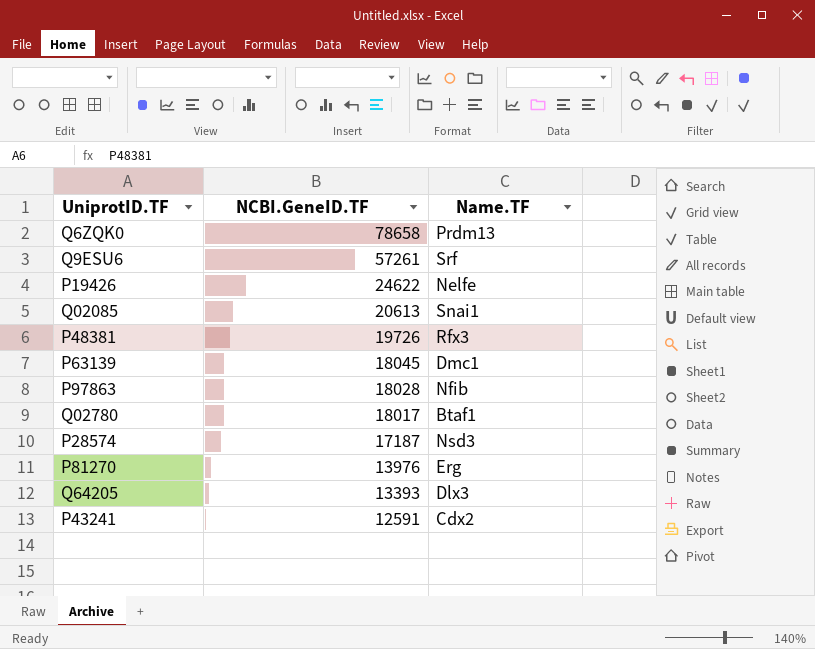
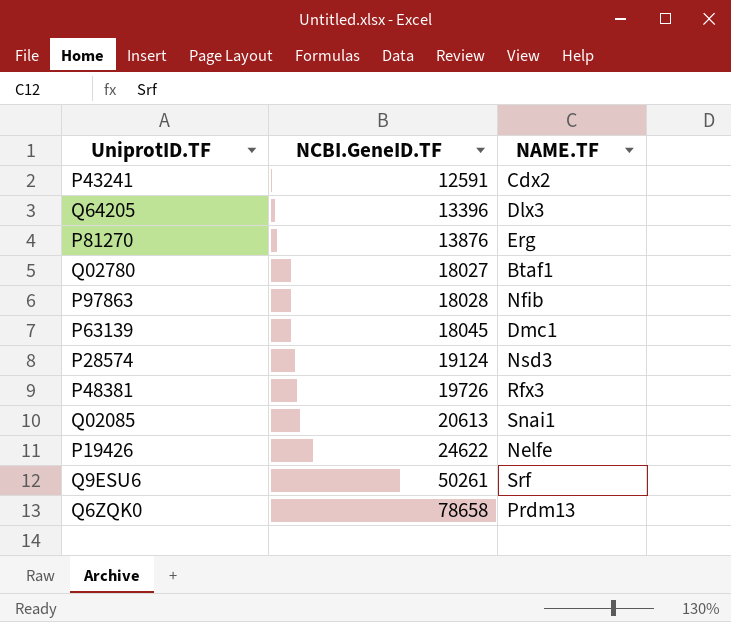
row order: NCBI.GeneID.TF descending -> NCBI.GeneID.TF ascending
column name: Name.TF -> NAME.TF
Q64205 | NCBI.GeneID.TF: 13393 -> 13396
P81270 | NCBI.GeneID.TF: 13976 -> 13876
Q02780 | NCBI.GeneID.TF: 18017 -> 18027
P28574 | NCBI.GeneID.TF: 17187 -> 19124
Q9ESU6 | NCBI.GeneID.TF: 57261 -> 50261

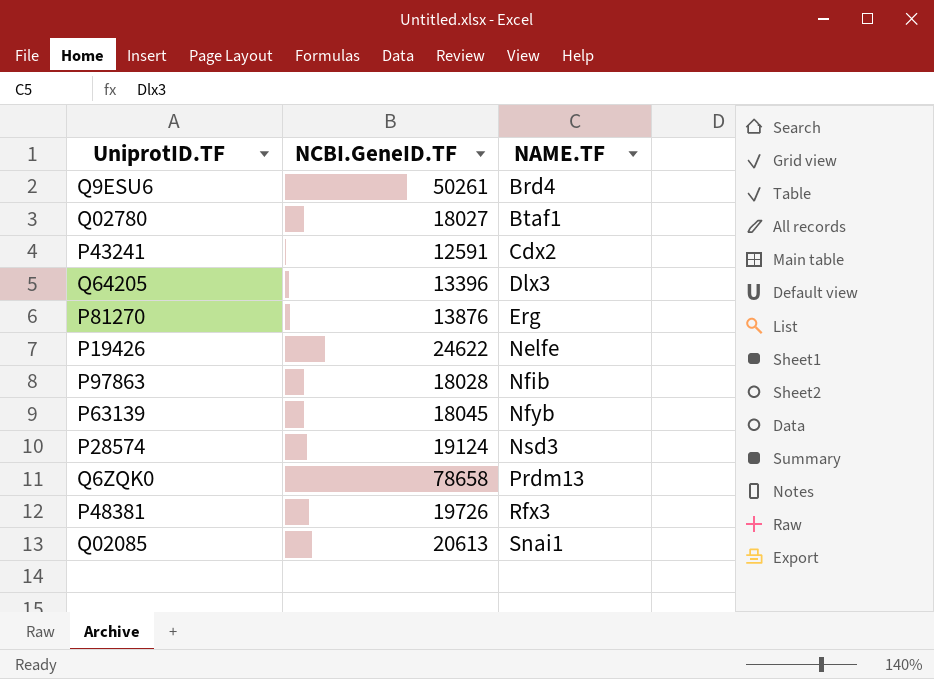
row order: NCBI.GeneID.TF ascending -> NAME.TF ascending
Q9ESU6 | NAME.TF: Srf -> Brd4
P63139 | NAME.TF: Dmc1 -> Nfyb

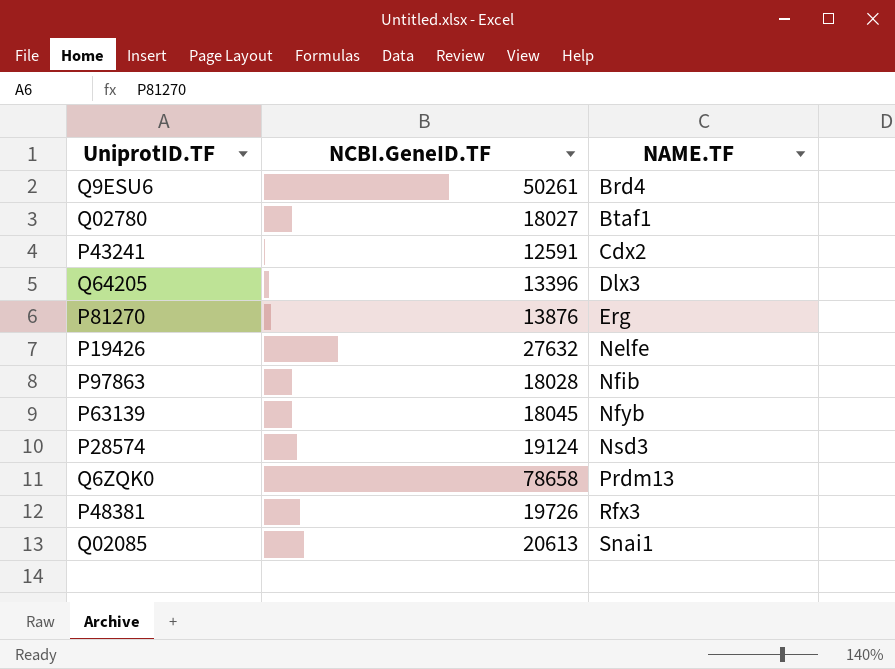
P19426 | NCBI.GeneID.TF: 24622 -> 27632

